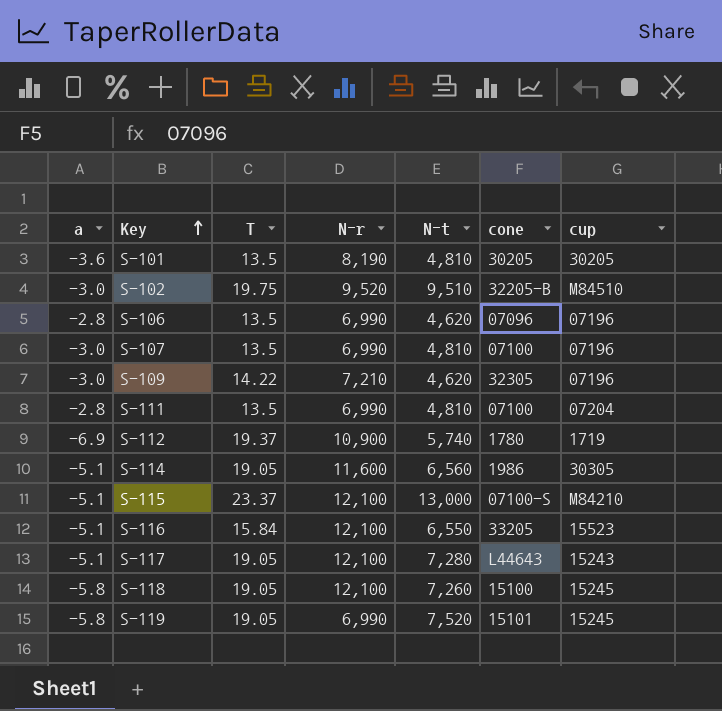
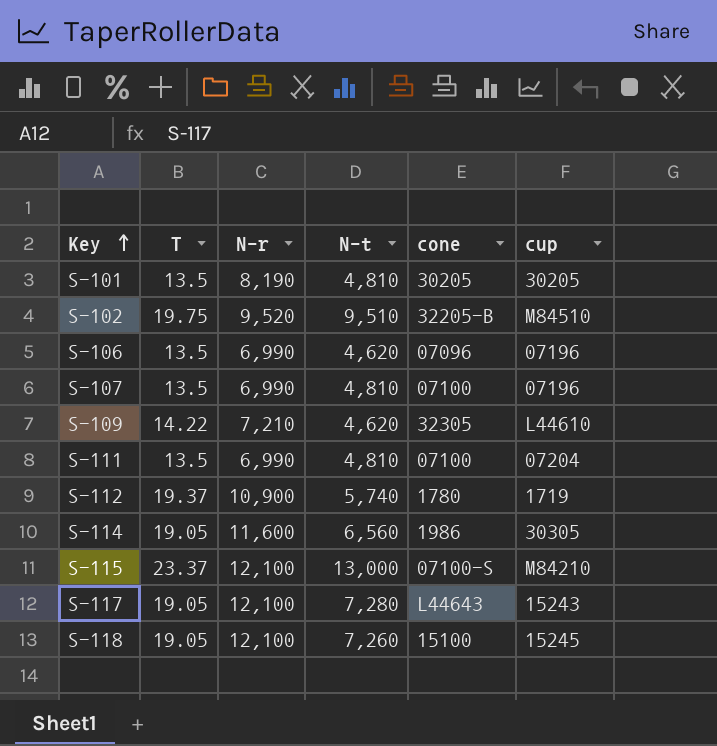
column a | position: 1 -> none
row S-116: -5.1 | 15.84 | 12,100 | 6,550 | 33205 | 15523 -> none
row S-119: -5.8 | 19.05 | 6,990 | 7,520 | 15101 | 15245 -> none
S-109 | cup: 07196 -> L44610

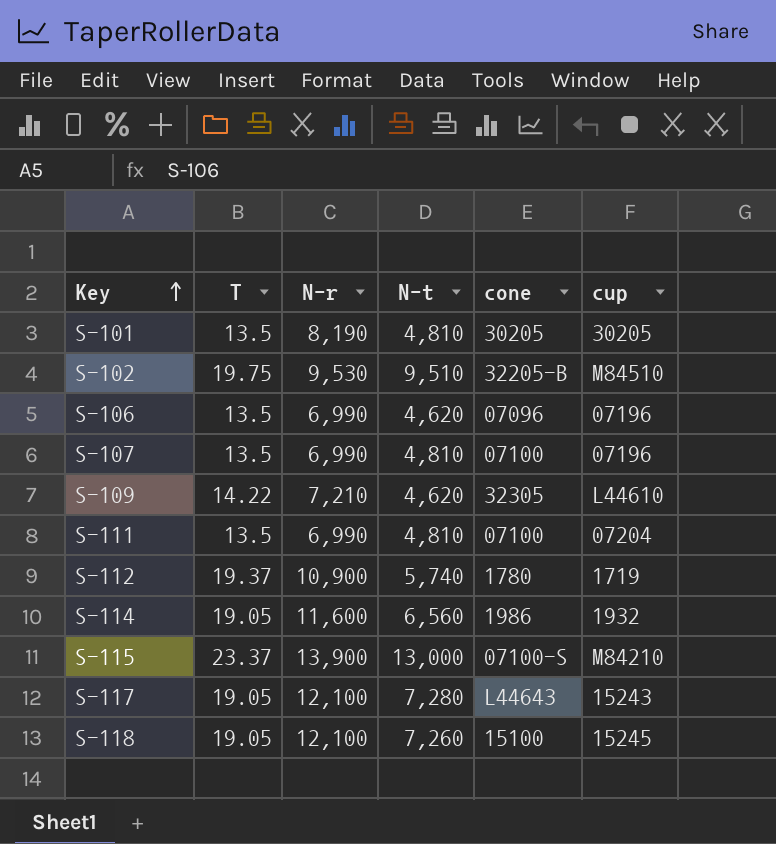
S-102 | N-r: 9,520 -> 9,530
S-114 | cup: 30305 -> 1932
S-115 | N-r: 12,100 -> 13,900

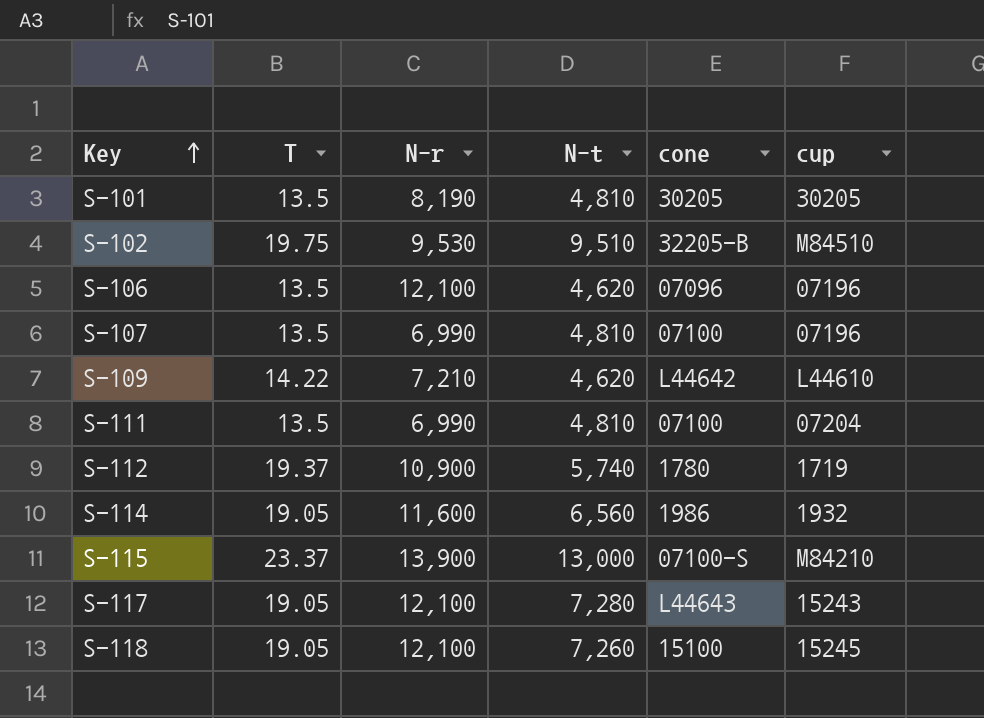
S-106 | N-r: 6,990 -> 12,100
S-109 | cone: 32305 -> L44642

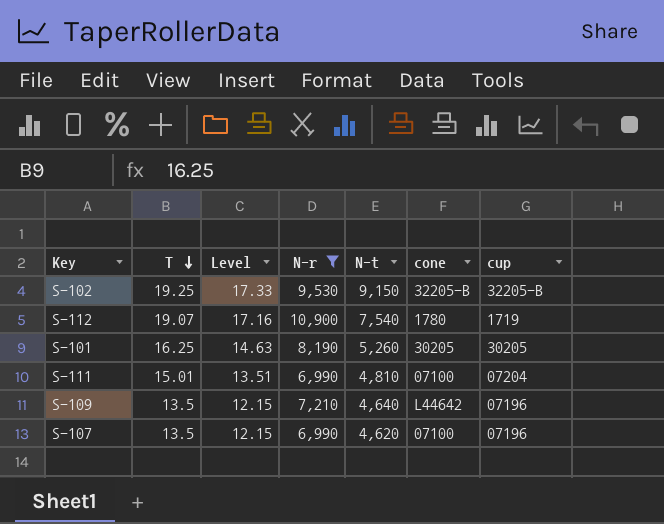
filter: none -> N-r <= 10,900
row order: Key ascending -> T descending
column Level | formula: none -> [T] * 0.9
S-102 | T: 19.75 -> 19.25
S-102 | N-t: 9,510 -> 9,150
S-102 | cup: M84510 -> 32205-B
S-112 | T: 19.37 -> 19.07
S-112 | N-t: 5,740 -> 7,540
S-101 | T: 13.5 -> 16.25
S-101 | N-t: 4,810 -> 5,260
S-111 | T: 13.5 -> 15.01
S-109 | T: 14.22 -> 13.5
S-109 | N-t: 4,620 -> 4,640
S-109 | cup: L44610 -> 07196
S-107 | N-t: 4,810 -> 4,620

